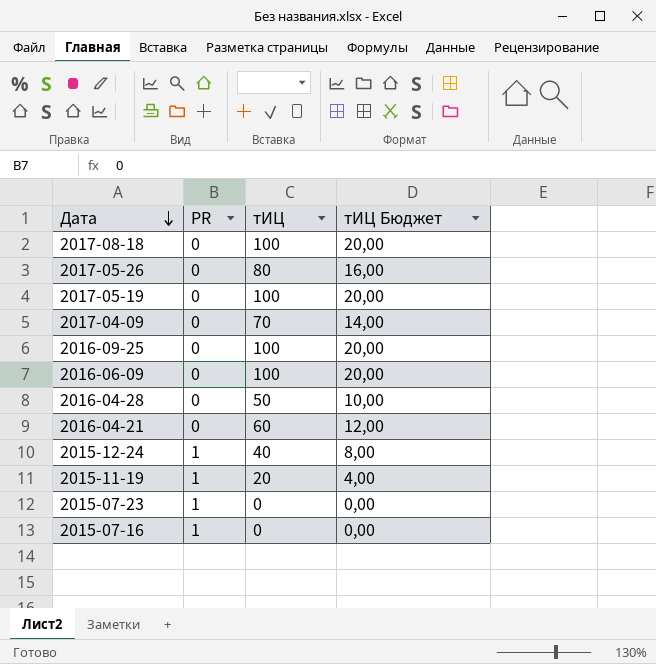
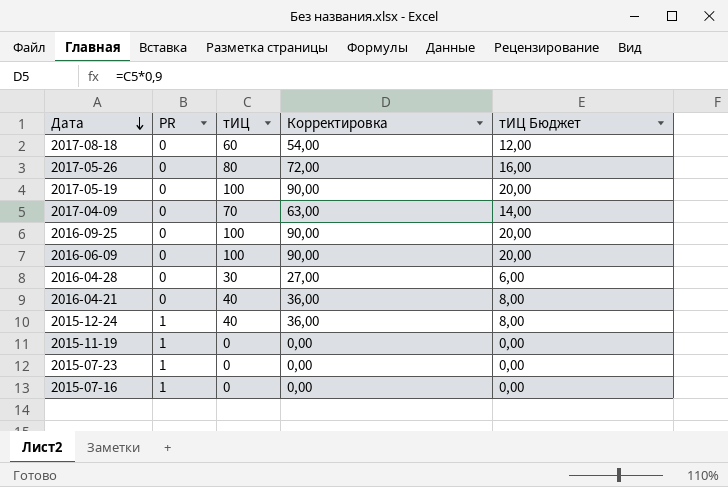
column Корректировка | formula: none -> [тИЦ] * 0,9
2017-08-18 | тИЦ: 100 -> 60
2017-08-18 | тИЦ Бюджет: 20,00 -> 12,00
2016-04-28 | тИЦ: 50 -> 30
2016-04-28 | тИЦ Бюджет: 10,00 -> 6,00
2016-04-21 | тИЦ: 60 -> 40
2016-04-21 | тИЦ Бюджет: 12,00 -> 8,00
2015-11-19 | тИЦ: 20 -> 0
2015-11-19 | тИЦ Бюджет: 4,00 -> 0,00

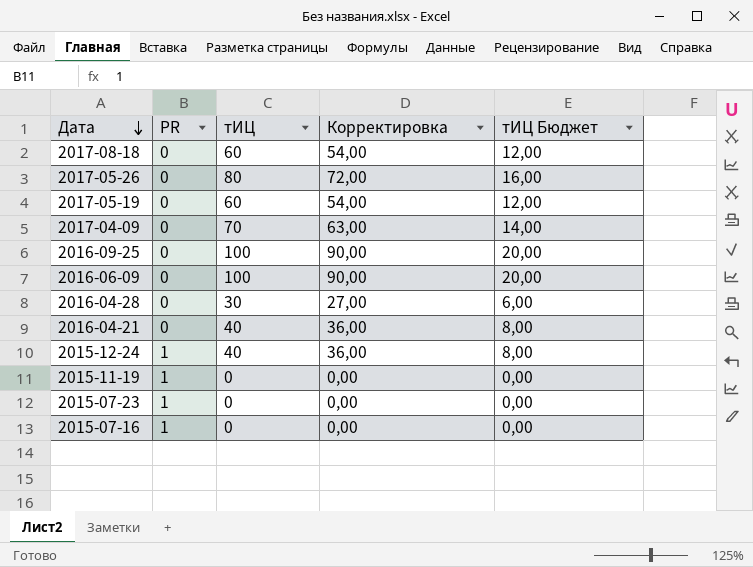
2017-05-19 | тИЦ: 100 -> 60
2017-05-19 | Корректировка: 90,00 -> 54,00
2017-05-19 | тИЦ Бюджет: 20,00 -> 12,00

